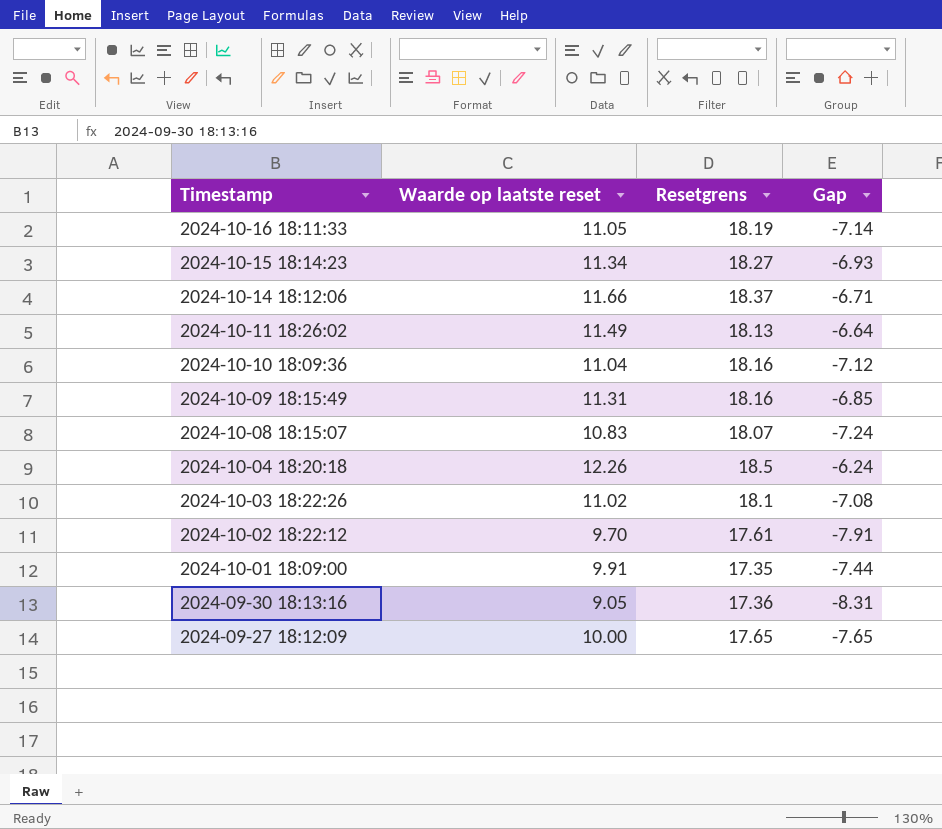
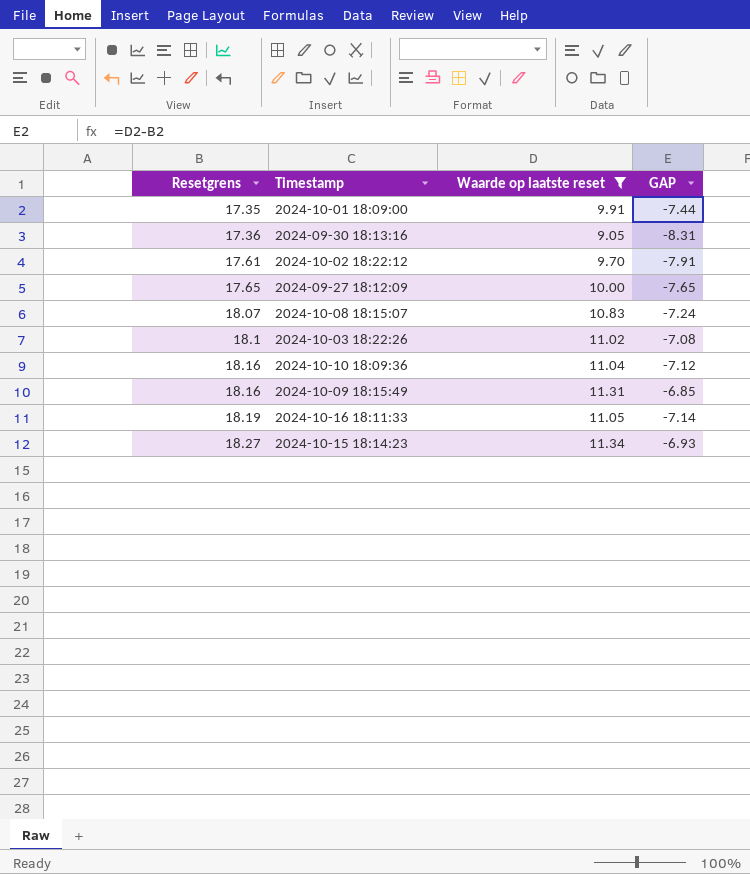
filter: none -> Waarde op laatste reset <= 11.34
row order: Timestamp descending -> Resetgrens ascending
column Resetgrens | position: 3 -> 1
column name: Gap -> GAP

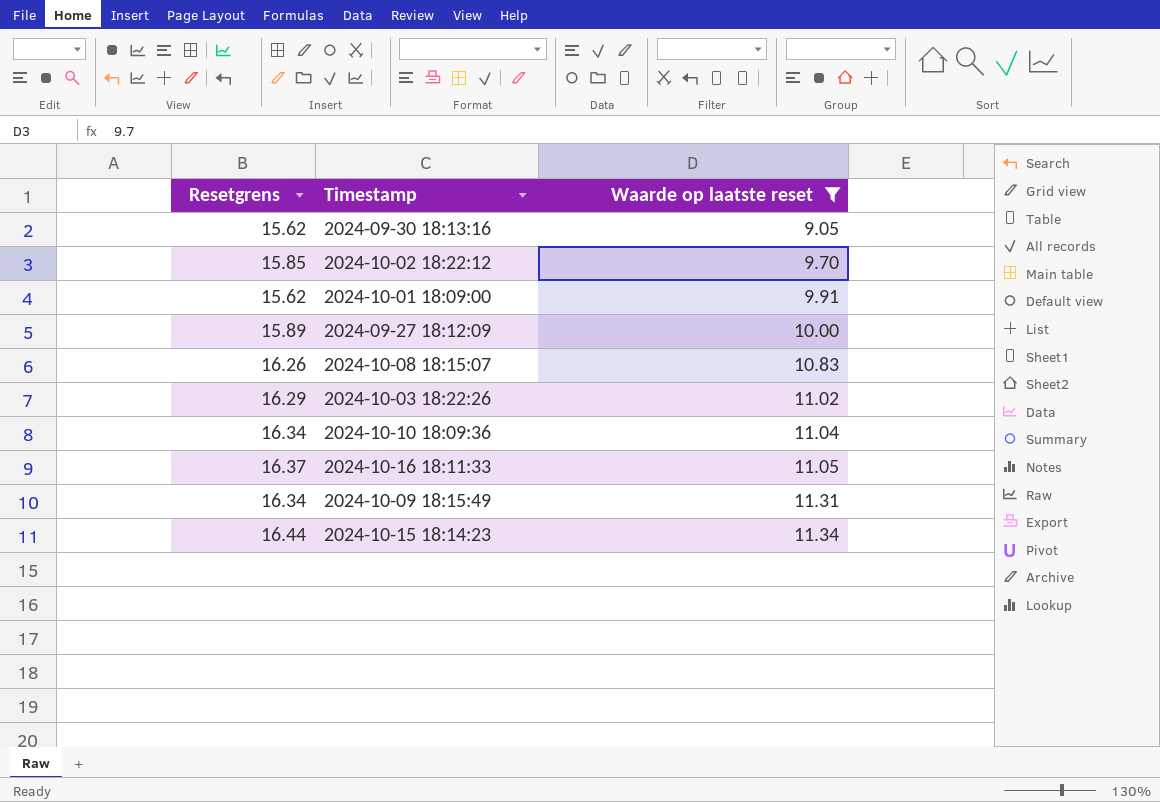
row order: Resetgrens ascending -> Waarde op laatste reset ascending
column GAP | formula: [Waarde op laatste reset] - [Resetgrens] -> none
2024-09-30 18:13:16 | Resetgrens: 17.36 -> 15.62
2024-10-02 18:22:12 | Resetgrens: 17.61 -> 15.85
2024-10-01 18:09:00 | Resetgrens: 17.35 -> 15.62
2024-09-27 18:12:09 | Resetgrens: 17.65 -> 15.89
2024-10-08 18:15:07 | Resetgrens: 18.07 -> 16.26
2024-10-03 18:22:26 | Resetgrens: 18.1 -> 16.29
2024-10-10 18:09:36 | Resetgrens: 18.16 -> 16.34
2024-10-16 18:11:33 | Resetgrens: 18.19 -> 16.37
2024-10-09 18:15:49 | Resetgrens: 18.16 -> 16.34
2024-10-15 18:14:23 | Resetgrens: 18.27 -> 16.44

